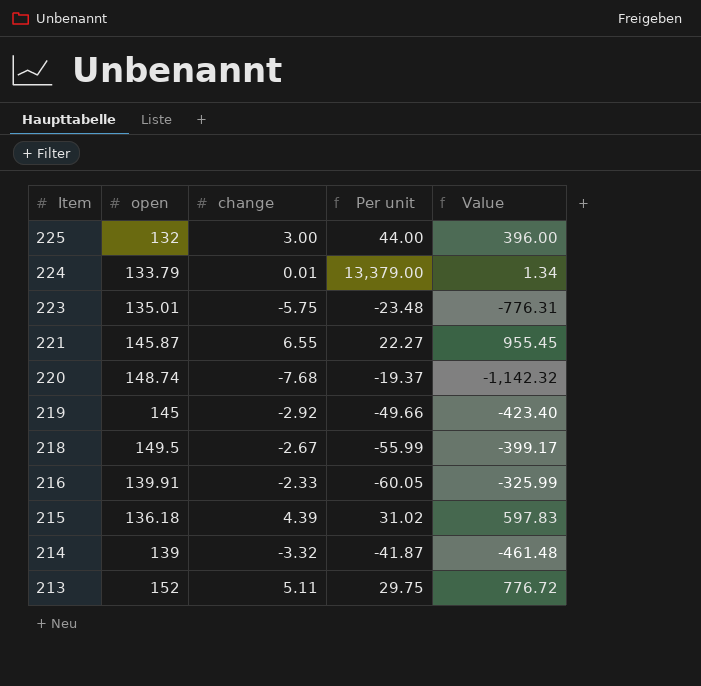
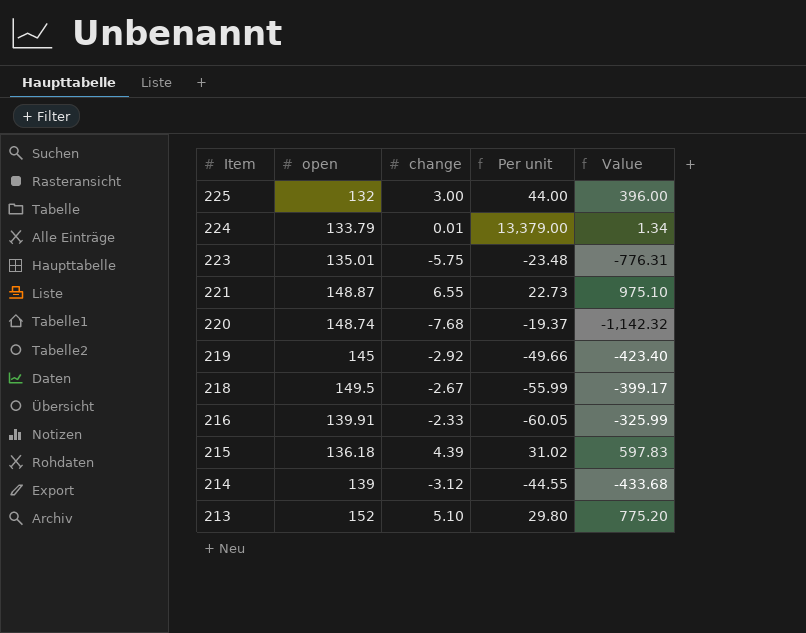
221 | open: 145.87 -> 148.87
221 | Per unit: 22.27 -> 22.73
221 | Value: 955.45 -> 975.10
214 | change: -3.32 -> -3.12
214 | Per unit: -41.87 -> -44.55
214 | Value: -461.48 -> -433.68
213 | change: 5.11 -> 5.10
213 | Per unit: 29.75 -> 29.80
213 | Value: 776.72 -> 775.20

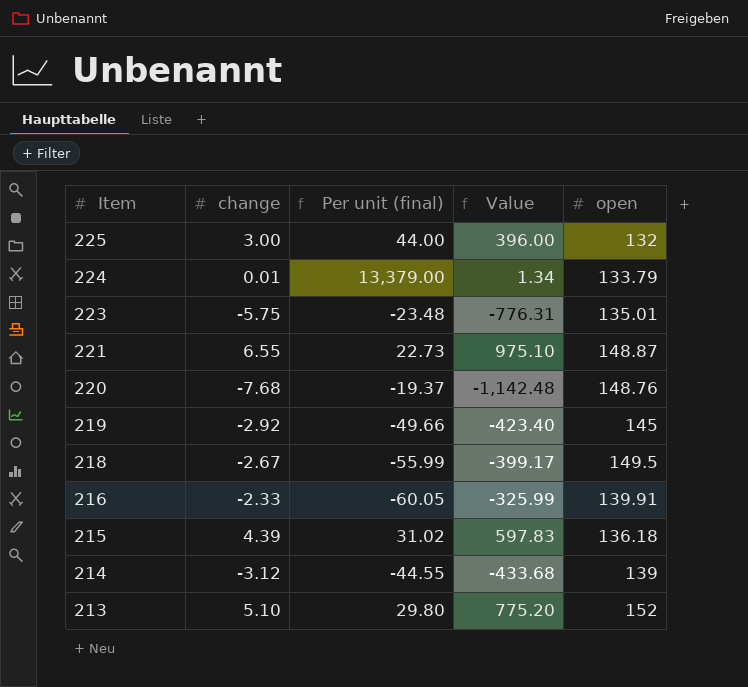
column name: Per unit -> Per unit (final)
column open | position: 2 -> 5
220 | Value: -1,142.32 -> -1,142.48
220 | open: 148.74 -> 148.76

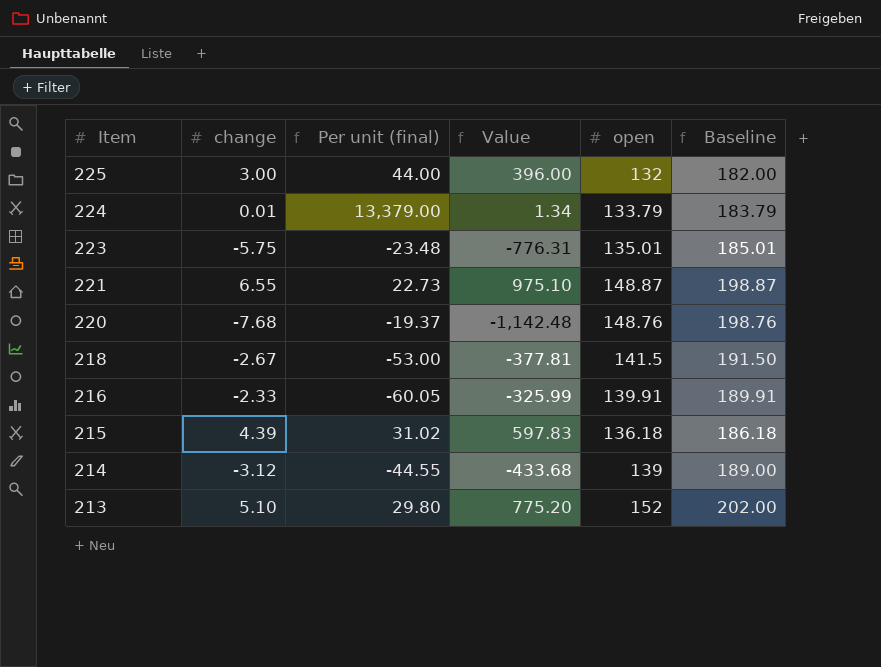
column Baseline | formula: none -> [open] + 50
row 219: -2.92 | -49.66 | -423.40 | 145 -> none
218 | Per unit (final): -55.99 -> -53.00
218 | Value: -399.17 -> -377.81
218 | open: 149.5 -> 141.5

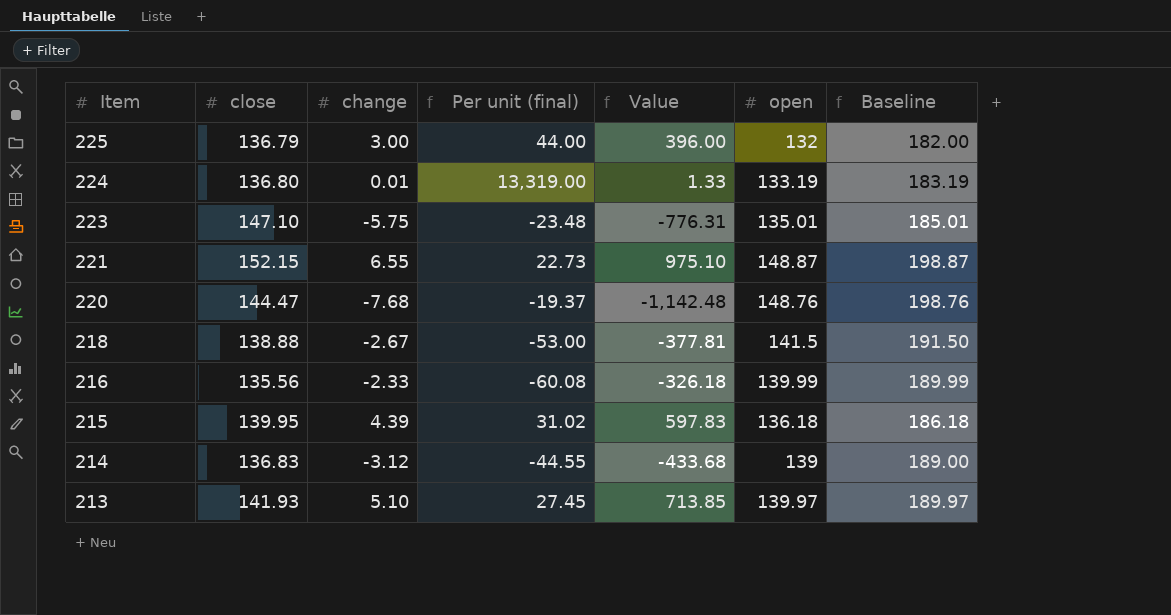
column close | position: none -> 2
224 | Per unit (final): 13,379.00 -> 13,319.00
224 | Value: 1.34 -> 1.33
224 | open: 133.79 -> 133.19
224 | Baseline: 183.79 -> 183.19
216 | Per unit (final): -60.05 -> -60.08
216 | Value: -325.99 -> -326.18
216 | open: 139.91 -> 139.99
216 | Baseline: 189.91 -> 189.99
213 | Per unit (final): 29.80 -> 27.45
213 | Value: 775.20 -> 713.85
213 | open: 152 -> 139.97
213 | Baseline: 202.00 -> 189.97

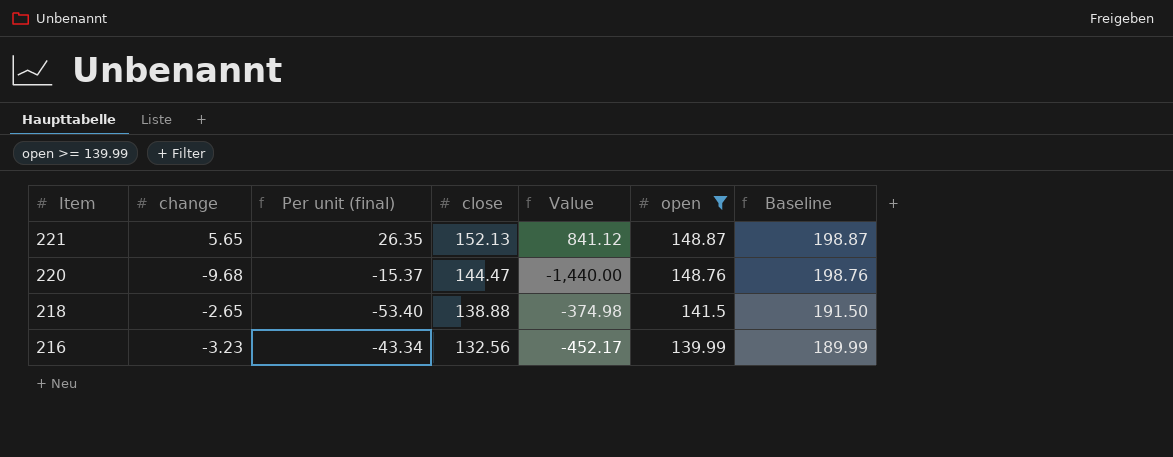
filter: none -> open >= 139.99
column close | position: 2 -> 4
221 | change: 6.55 -> 5.65
221 | Per unit (final): 22.73 -> 26.35
221 | close: 152.15 -> 152.13
221 | Value: 975.10 -> 841.12
220 | change: -7.68 -> -9.68
220 | Per unit (final): -19.37 -> -15.37
220 | Value: -1,142.48 -> -1,440.00
218 | change: -2.67 -> -2.65
218 | Per unit (final): -53.00 -> -53.40
218 | Value: -377.81 -> -374.98
216 | change: -2.33 -> -3.23
216 | Per unit (final): -60.08 -> -43.34
216 | close: 135.56 -> 132.56
216 | Value: -326.18 -> -452.17

